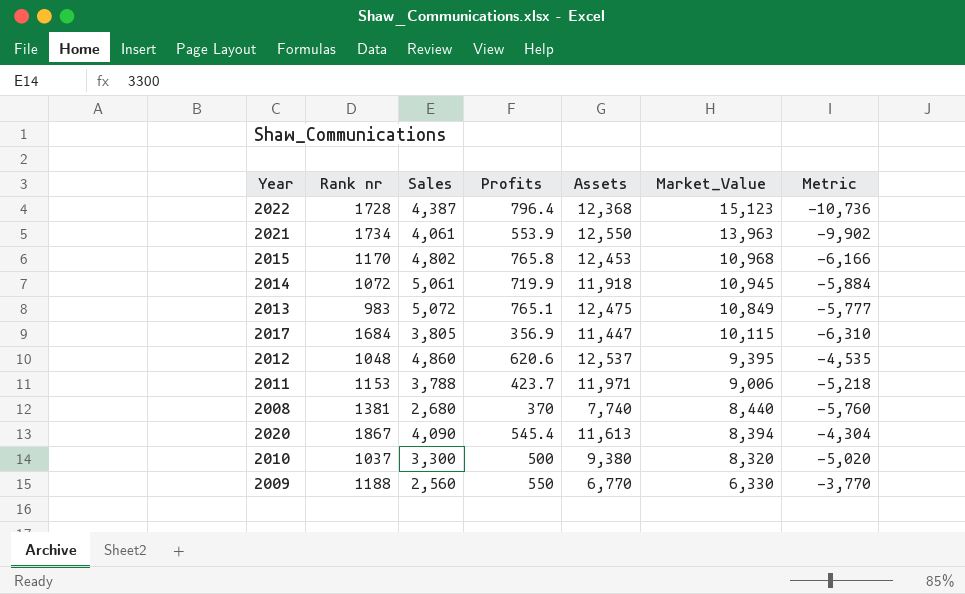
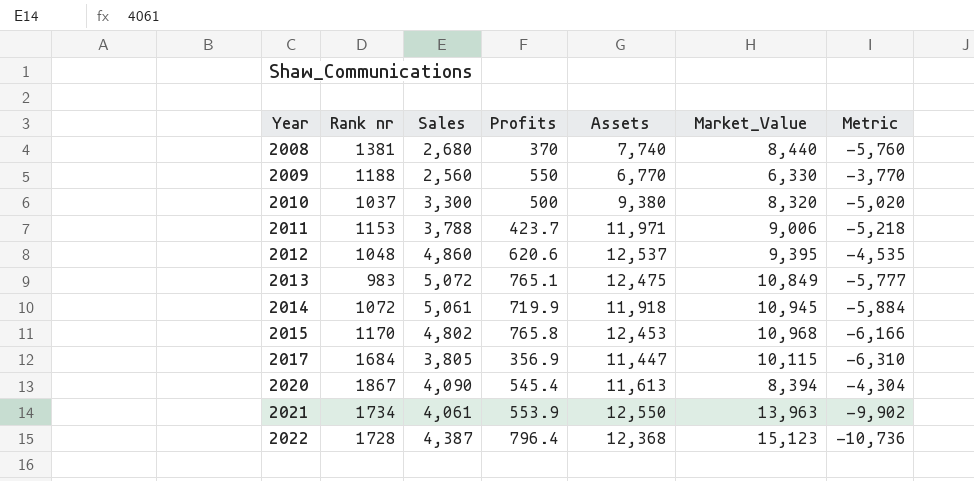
row order: Market_Value descending -> Year ascending

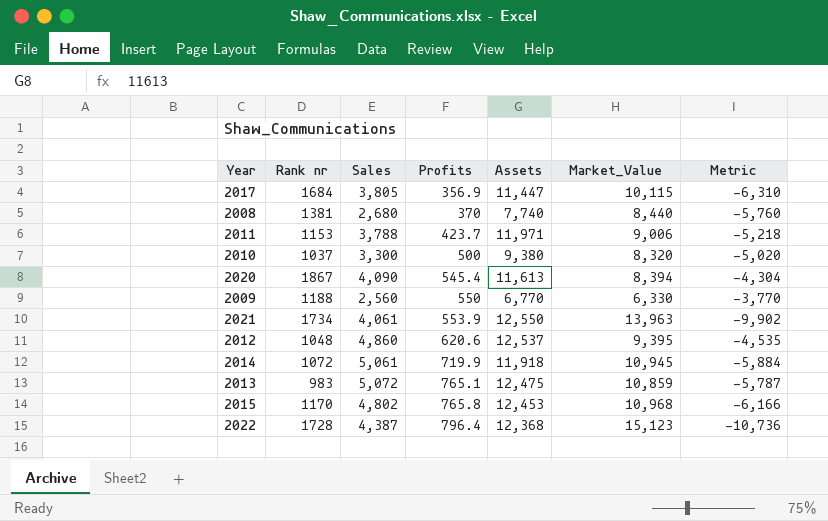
row order: Year ascending -> Profits ascending
2013 | Market_Value: 10,849 -> 10,859
2013 | Metric: -5,777 -> -5,787

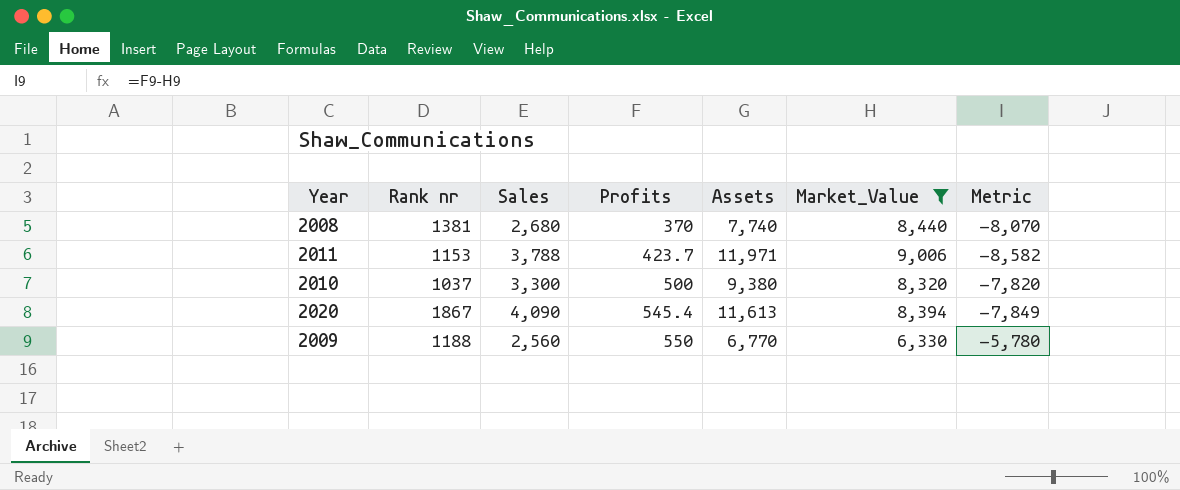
filter: none -> Market_Value <= 9,006
column Metric | formula: [Sales] - [Market_Value] -> [Profits] - [Market_Value]

